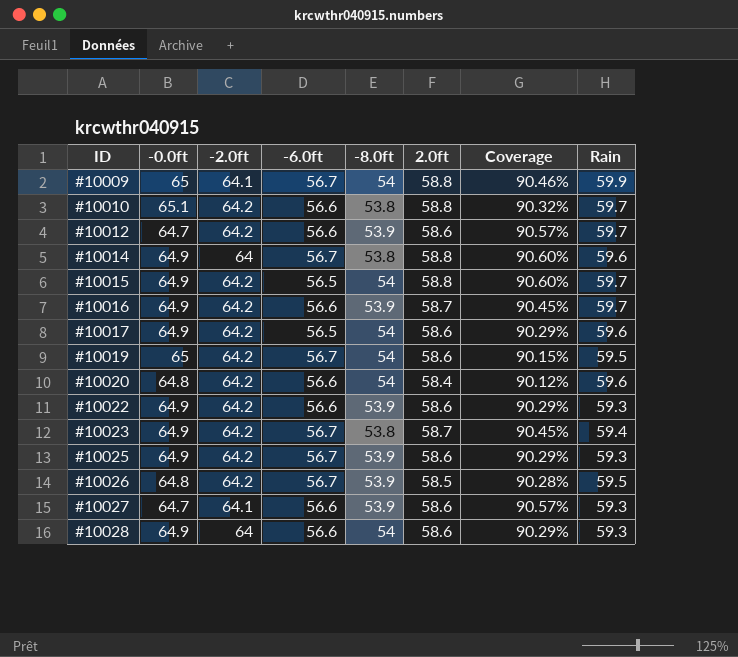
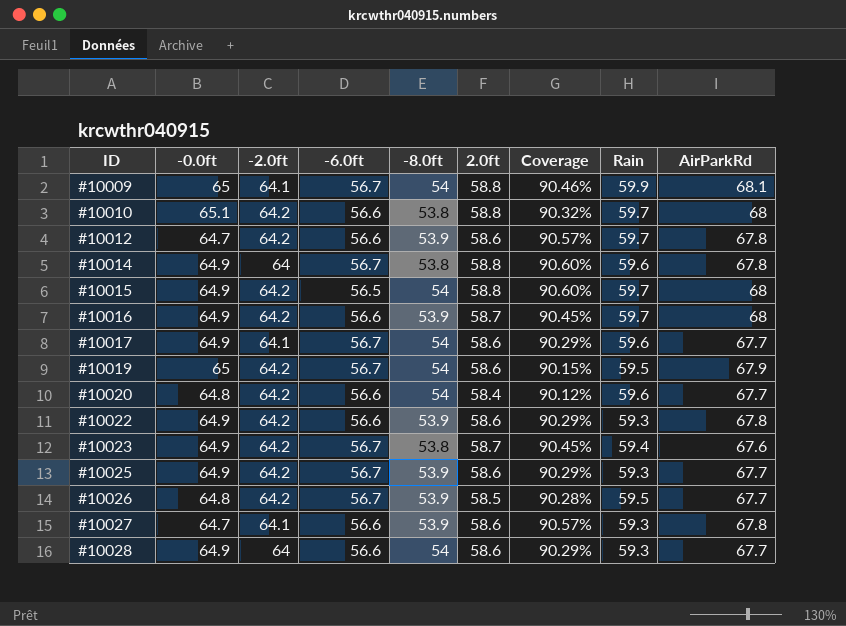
column AirParkRd | position: none -> 9
#10017 | -2.0ft: 64.2 -> 64.1
#10017 | -6.0ft: 56.5 -> 56.7

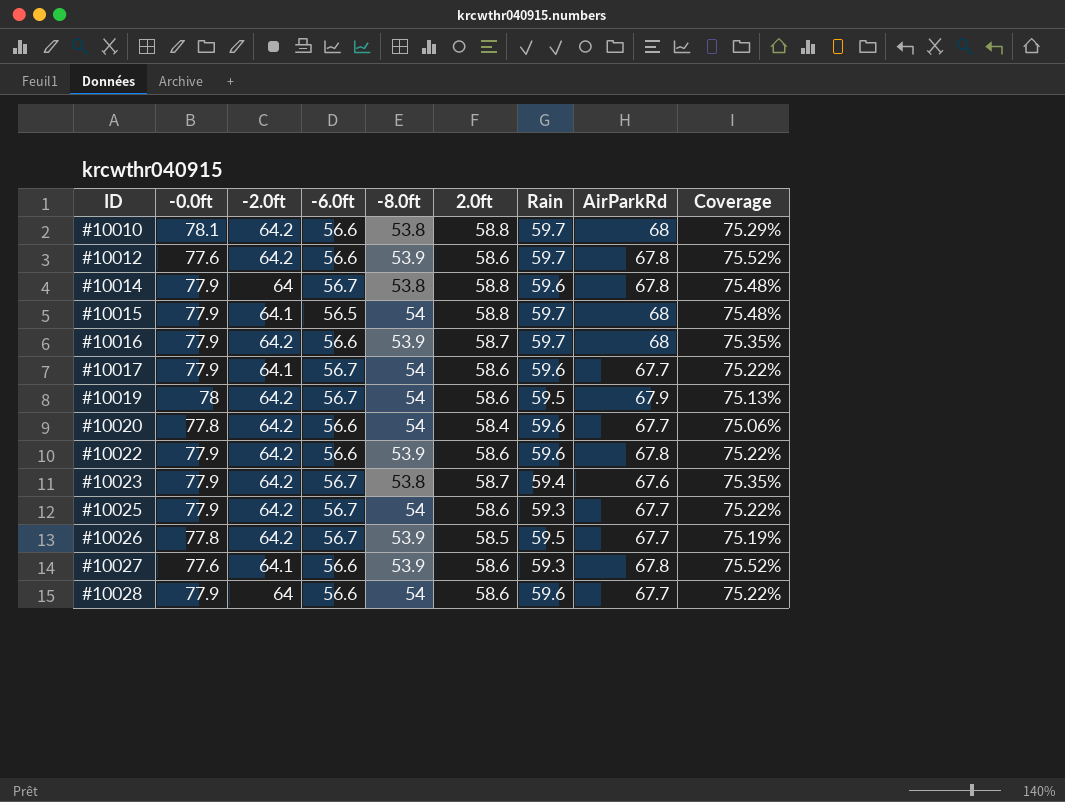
column Coverage | position: 7 -> 9
row #10009: 65 | 64.1 | 56.7 | 54 | 58.8 | 90.46% | 59.9 | 68.1 -> none
#10010 | -0.0ft: 65.1 -> 78.1
#10010 | Coverage: 90.32% -> 75.29%
#10012 | -0.0ft: 64.7 -> 77.6
#10012 | Coverage: 90.57% -> 75.52%
#10014 | -0.0ft: 64.9 -> 77.9
#10014 | Coverage: 90.60% -> 75.48%
#10015 | -0.0ft: 64.9 -> 77.9
#10015 | -2.0ft: 64.2 -> 64.1
#10015 | Coverage: 90.60% -> 75.48%
#10016 | -0.0ft: 64.9 -> 77.9
#10016 | Coverage: 90.45% -> 75.35%
#10017 | -0.0ft: 64.9 -> 77.9
#10017 | Coverage: 90.29% -> 75.22%
#10019 | -0.0ft: 65 -> 78
#10019 | Coverage: 90.15% -> 75.13%
#10020 | -0.0ft: 64.8 -> 77.8
#10020 | Coverage: 90.12% -> 75.06%
#10022 | -0.0ft: 64.9 -> 77.9
#10022 | Rain: 59.3 -> 59.6
#10022 | Coverage: 90.29% -> 75.22%
#10023 | -0.0ft: 64.9 -> 77.9
#10023 | Coverage: 90.45% -> 75.35%
#10025 | -0.0ft: 64.9 -> 77.9
#10025 | -8.0ft: 53.9 -> 54
#10025 | Coverage: 90.29% -> 75.22%
#10026 | -0.0ft: 64.8 -> 77.8
#10026 | Coverage: 90.28% -> 75.19%
#10027 | -0.0ft: 64.7 -> 77.6
#10027 | Coverage: 90.57% -> 75.52%
#10028 | -0.0ft: 64.9 -> 77.9
#10028 | Rain: 59.3 -> 59.6
#10028 | Coverage: 90.29% -> 75.22%

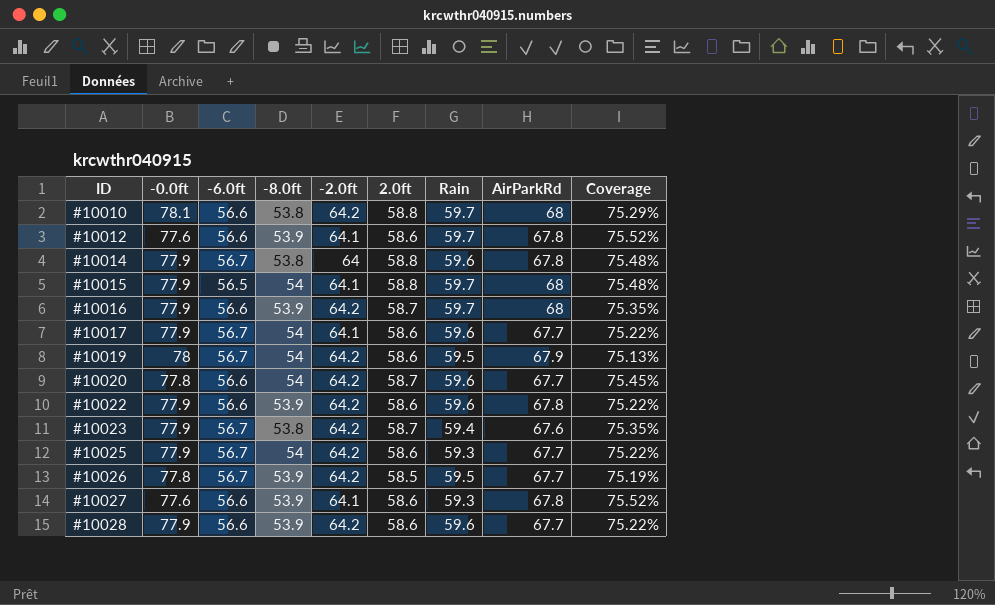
column -2.0ft | position: 3 -> 5
#10012 | -2.0ft: 64.2 -> 64.1
#10020 | 2.0ft: 58.4 -> 58.7
#10020 | Coverage: 75.06% -> 75.45%
#10028 | -8.0ft: 54 -> 53.9
#10028 | -2.0ft: 64 -> 64.2

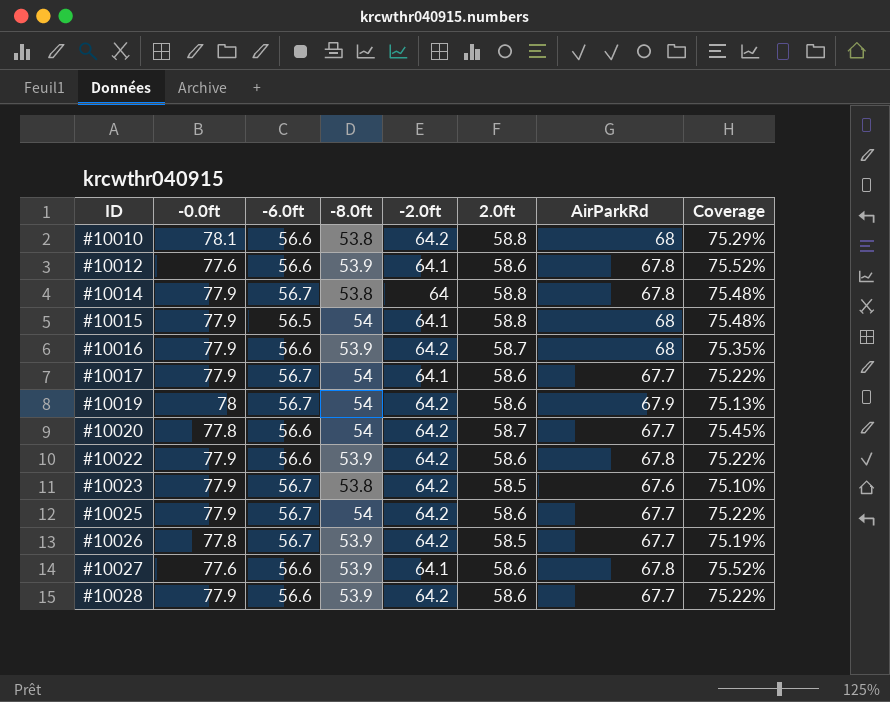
column Rain | position: 7 -> none
#10023 | 2.0ft: 58.7 -> 58.5
#10023 | Coverage: 75.35% -> 75.10%

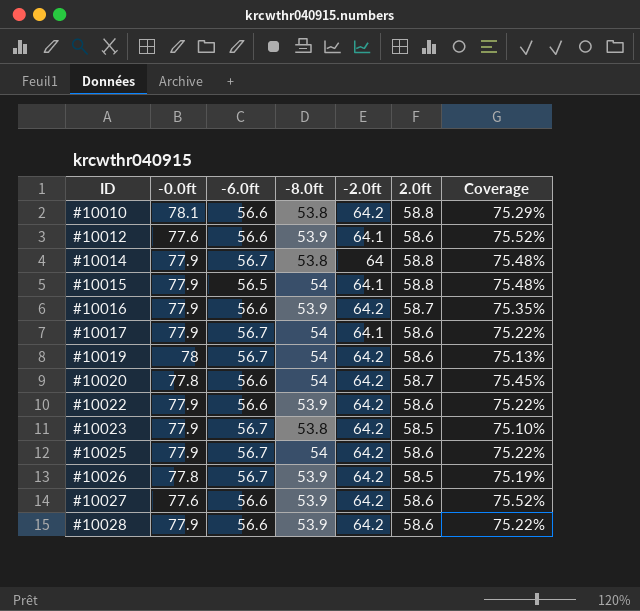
column AirParkRd | position: 7 -> none
#10027 | -2.0ft: 64.1 -> 64.2

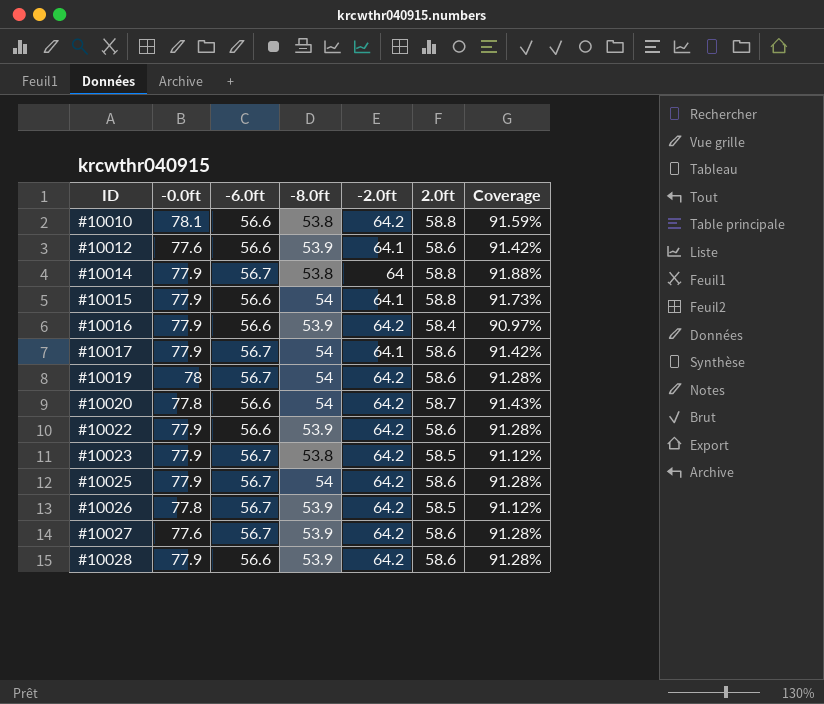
column Coverage | formula: [2.0ft] / [-0.0ft] -> [2.0ft] / [-2.0ft]
#10015 | -6.0ft: 56.5 -> 56.6
#10016 | 2.0ft: 58.7 -> 58.4
#10027 | -6.0ft: 56.6 -> 56.7

